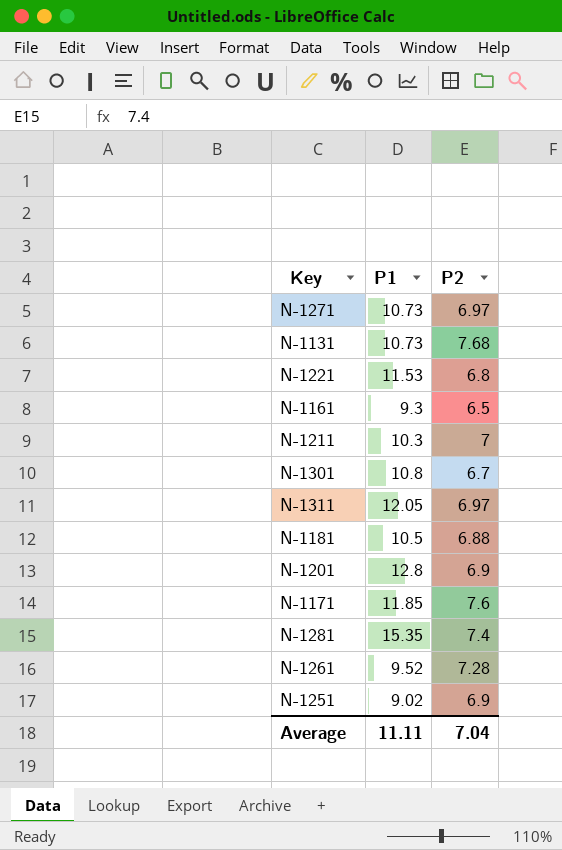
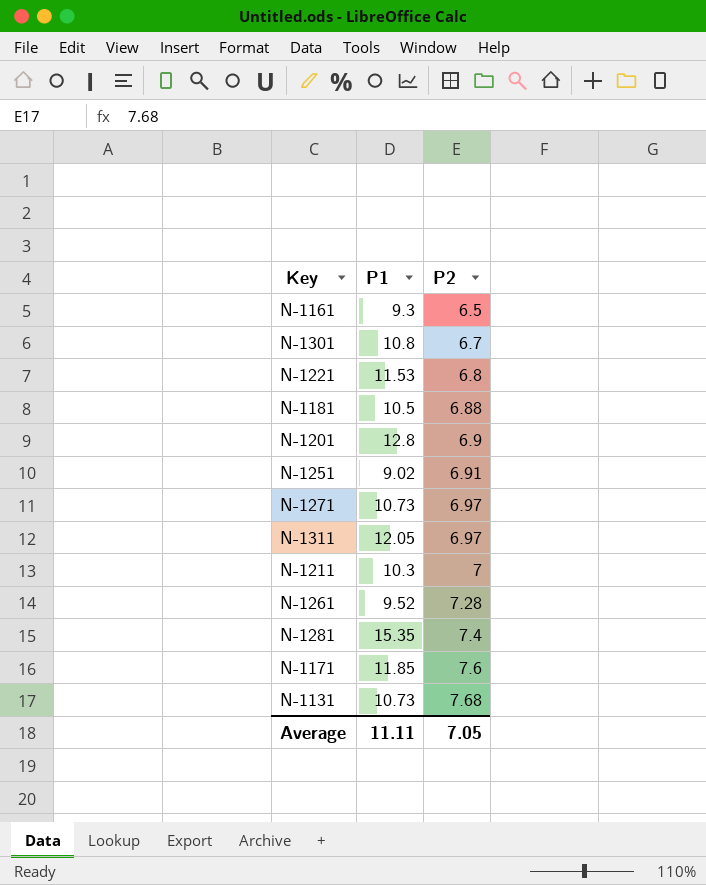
row order: none -> P2 ascending
N-1251 | P2: 6.9 -> 6.91
Average | P2: 7.04 -> 7.05

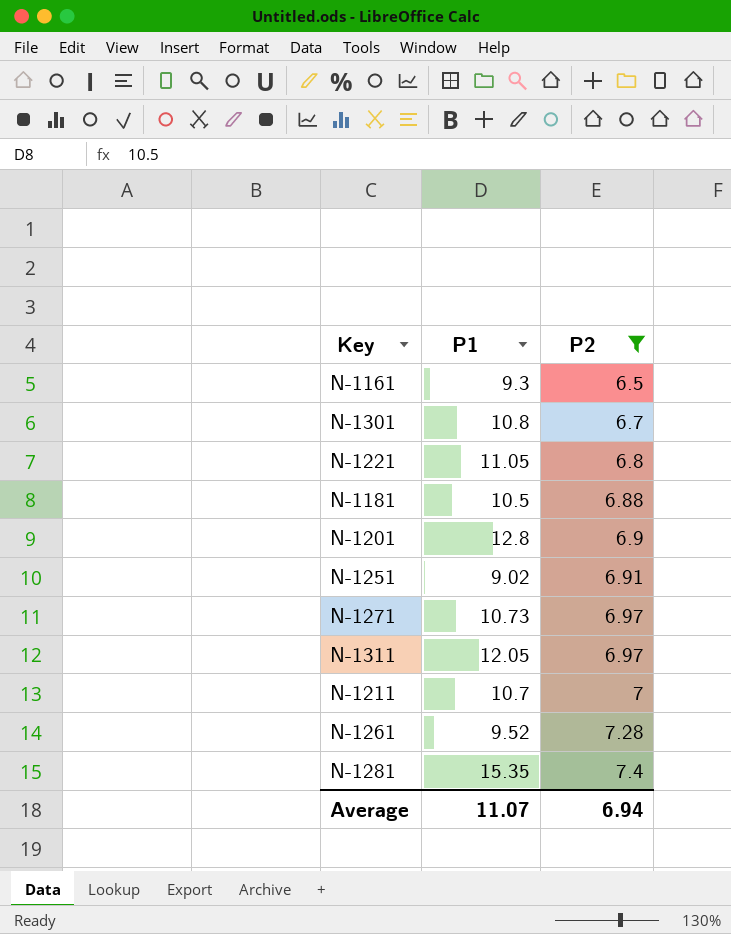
filter: none -> P2 <= 7.4
N-1221 | P1: 11.53 -> 11.05
N-1211 | P1: 10.3 -> 10.7
Average | P1: 11.11 -> 11.07
Average | P2: 7.05 -> 6.94

